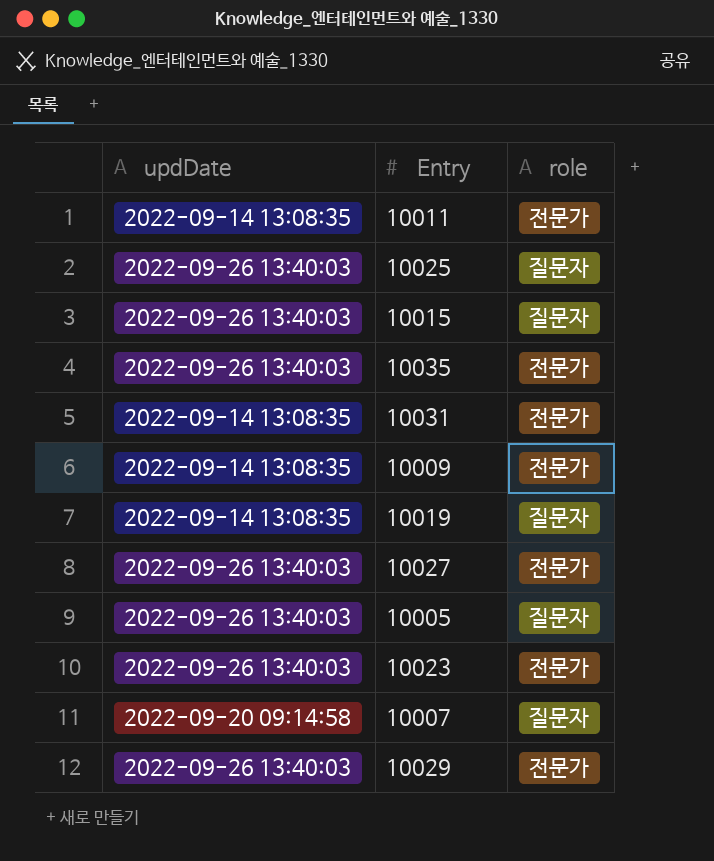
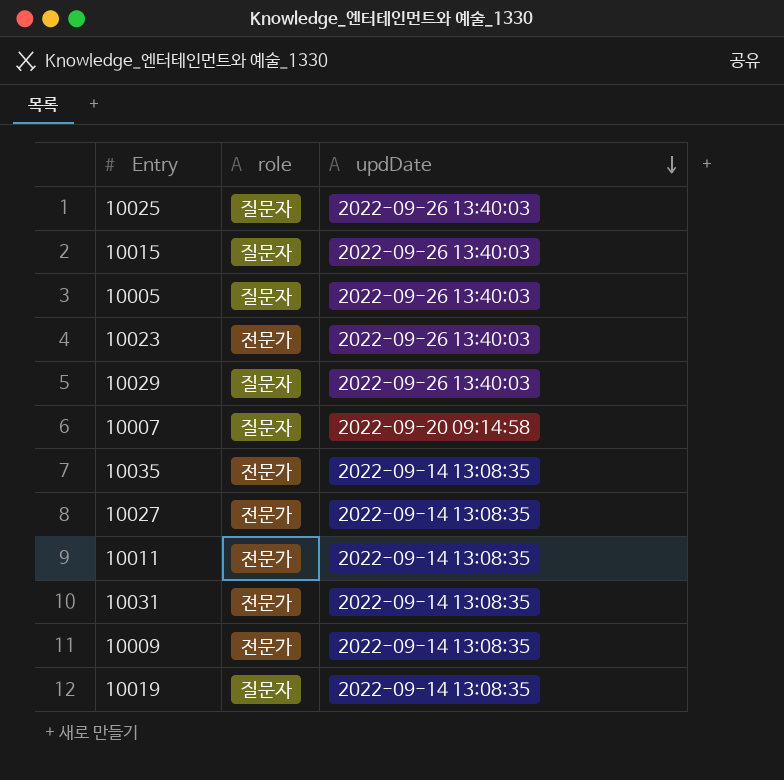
row order: none -> updDate descending
column updDate | position: 1 -> 3
10029 | role: 전문가 -> 질문자
10035 | updDate: 2022-09-26 13:40:03 -> 2022-09-14 13:08:35
10027 | updDate: 2022-09-26 13:40:03 -> 2022-09-14 13:08:35

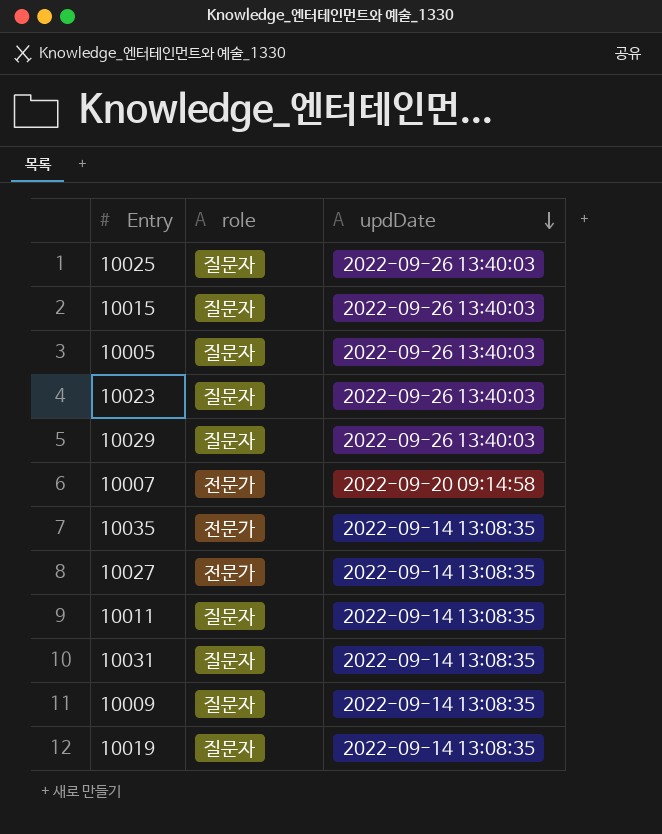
10023 | role: 전문가 -> 질문자
10007 | role: 질문자 -> 전문가
10011 | role: 전문가 -> 질문자
10031 | role: 전문가 -> 질문자
10009 | role: 전문가 -> 질문자

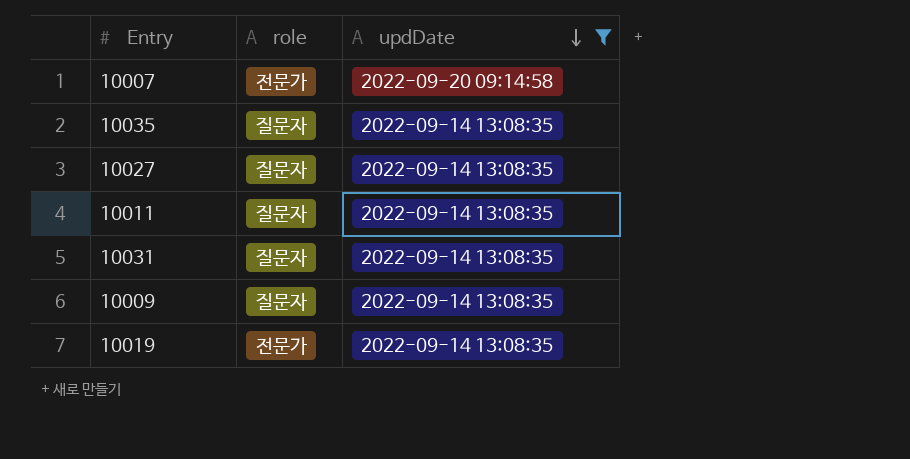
filter: none -> updDate != 2022-09-26 13:40:03
10035 | role: 전문가 -> 질문자
10027 | role: 전문가 -> 질문자
10019 | role: 질문자 -> 전문가

